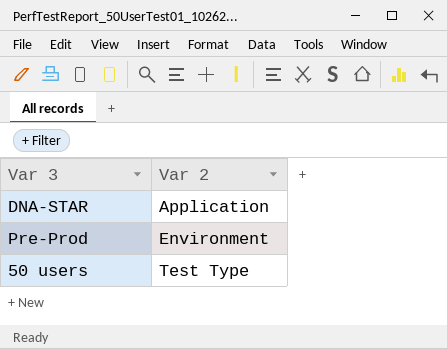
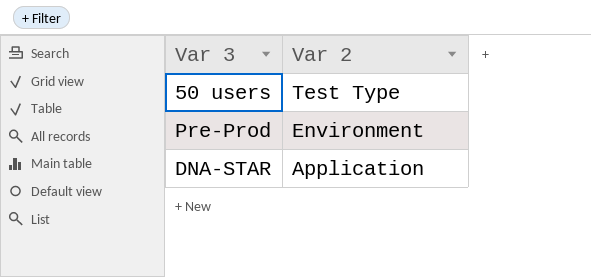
row order: Var 2 ascending -> Var 2 descending

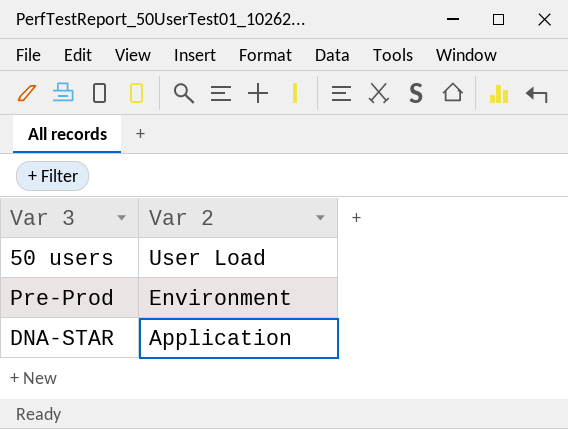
50 users | Var 2: Test Type -> User Load

